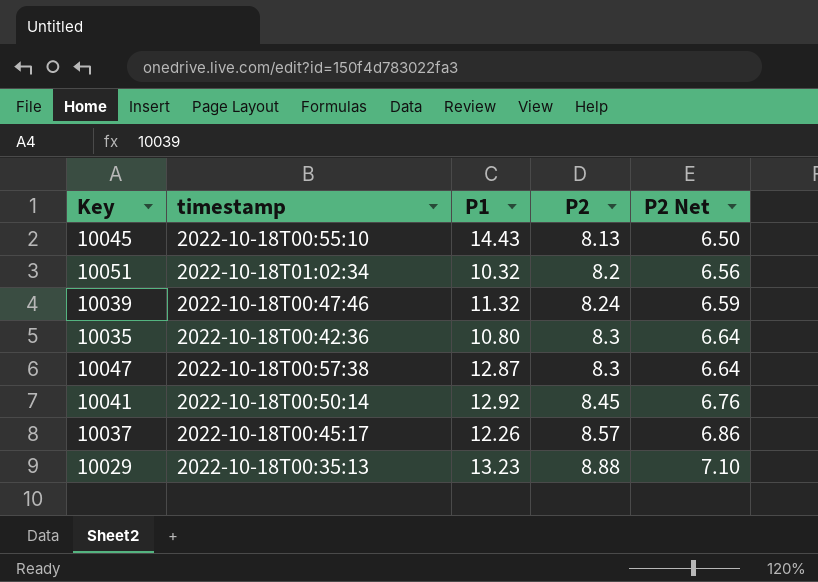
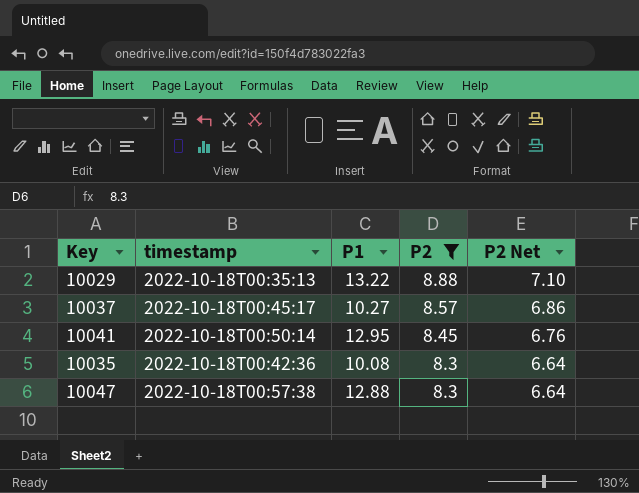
filter: none -> P2 >= 8.3
row order: P2 ascending -> P2 descending
10029 | P1: 13.23 -> 13.22
10037 | P1: 12.26 -> 10.27
10041 | P1: 12.92 -> 12.95
10035 | P1: 10.80 -> 10.08
10047 | P1: 12.87 -> 12.88

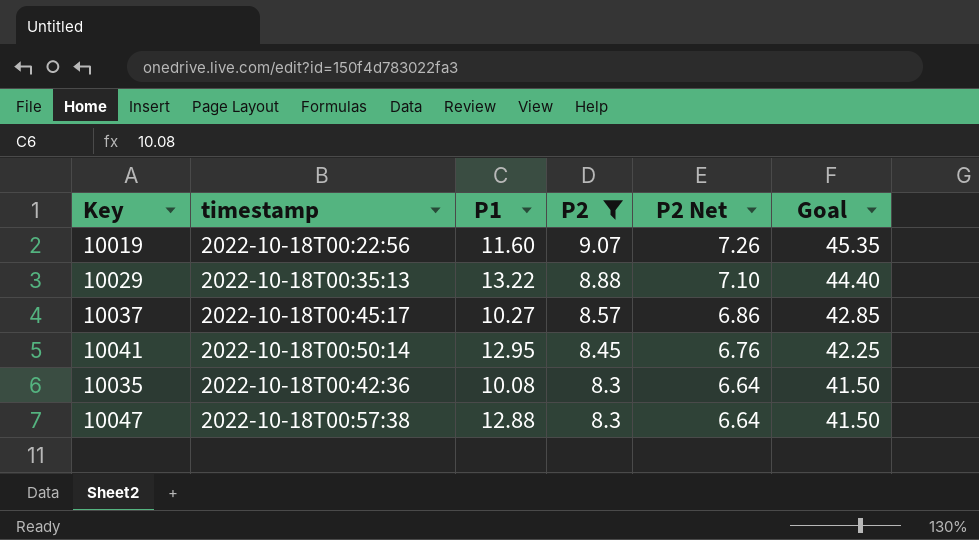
column Goal | formula: none -> [P2] * 5
row 10019: none -> 2022-10-18T00:22:56 | 11.60 | 9.07 | 7.26 | 45.35

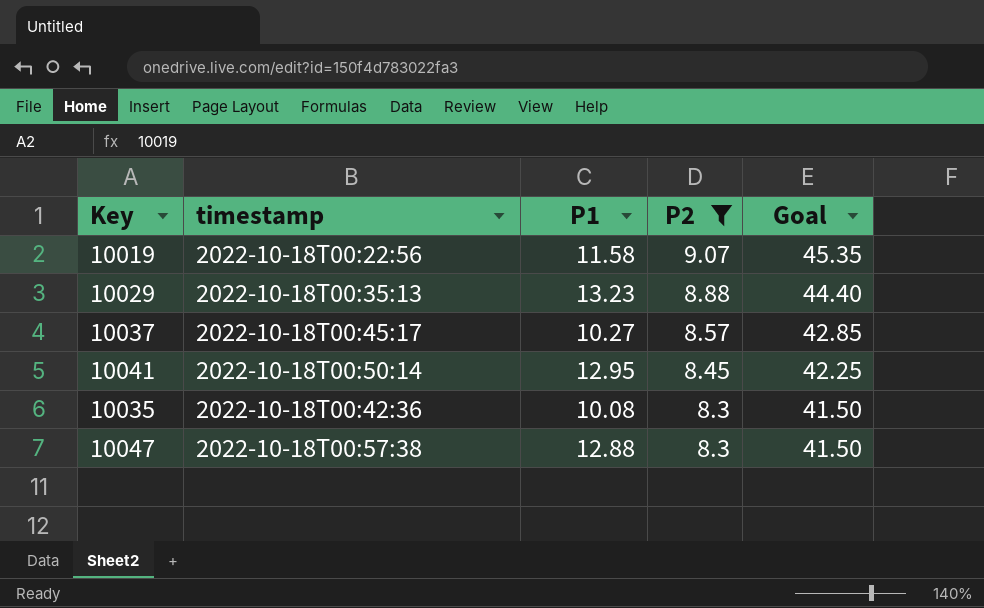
column P2 Net | formula: [P2] * 0.8 -> none
10019 | P1: 11.60 -> 11.58
10029 | P1: 13.22 -> 13.23

